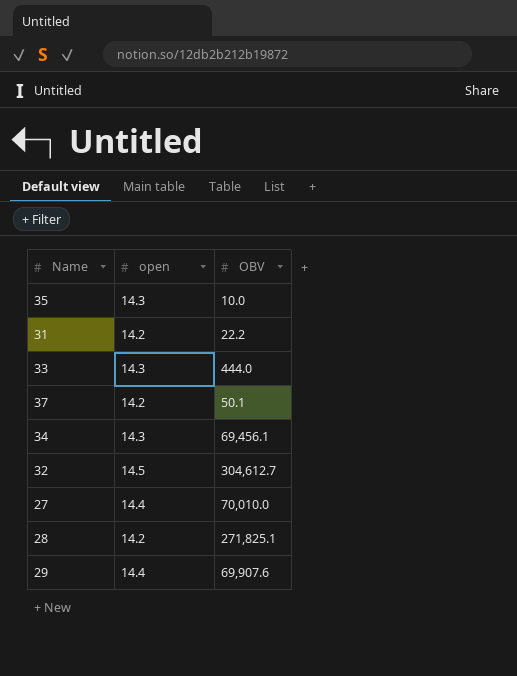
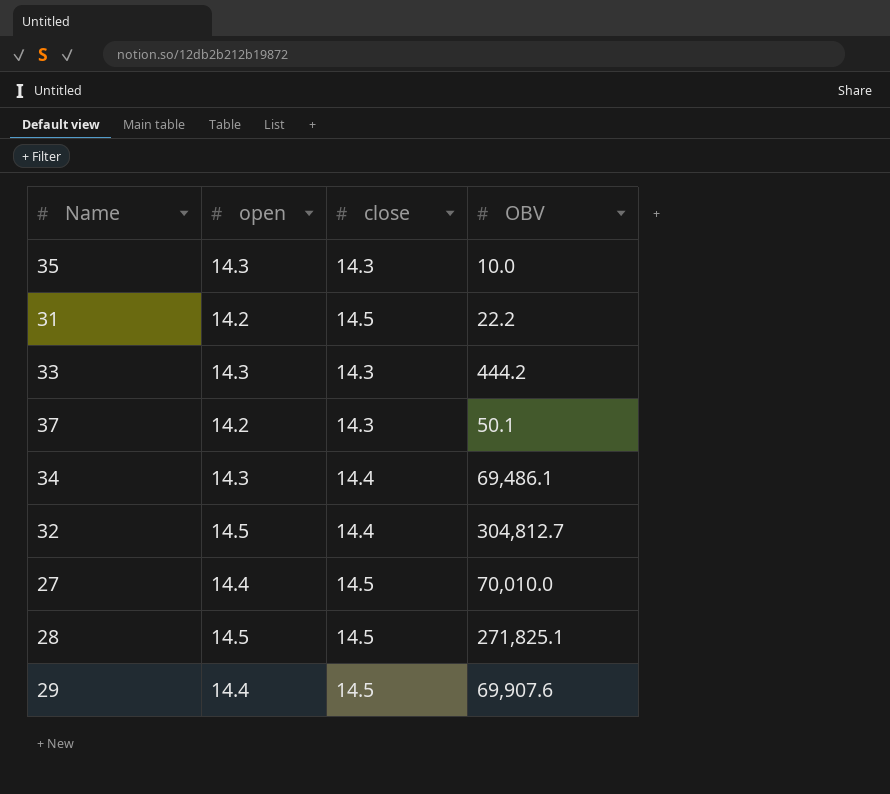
column close | position: none -> 3
33 | OBV: 444.0 -> 444.2
34 | OBV: 69,456.1 -> 69,486.1
32 | OBV: 304,612.7 -> 304,812.7
28 | open: 14.2 -> 14.5

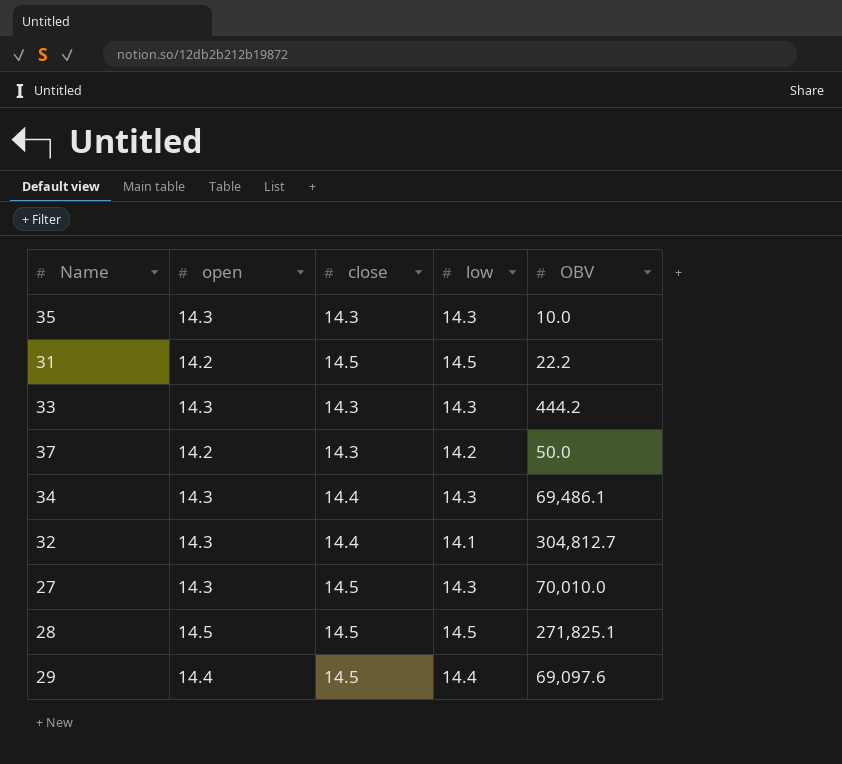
column low | position: none -> 4
37 | OBV: 50.1 -> 50.0
32 | open: 14.5 -> 14.3
27 | open: 14.4 -> 14.3
29 | OBV: 69,907.6 -> 69,097.6

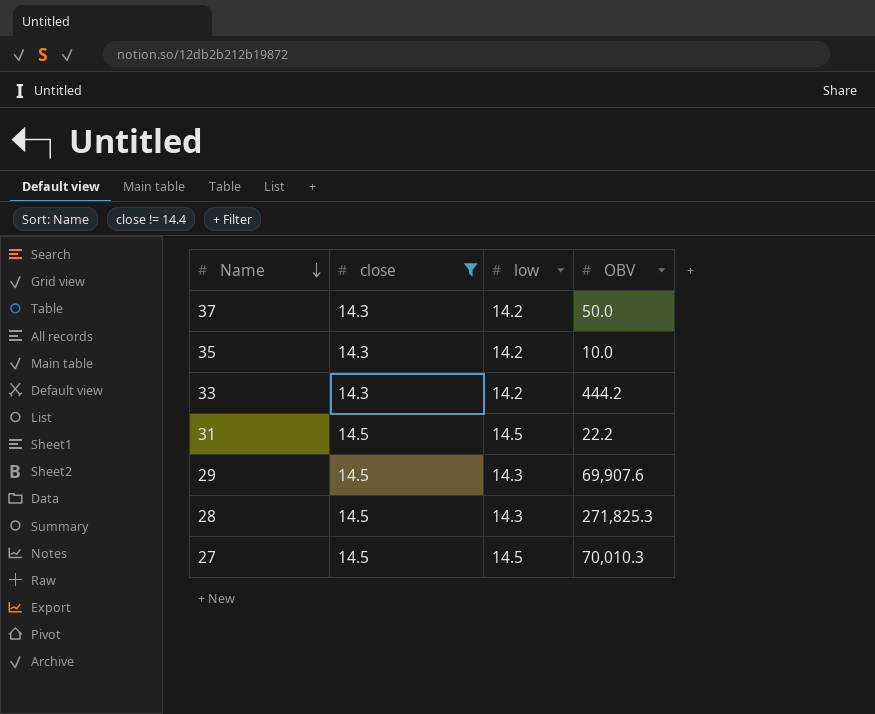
filter: none -> close != 14.4
row order: none -> Name descending
column open | position: 2 -> none
35 | low: 14.3 -> 14.2
33 | low: 14.3 -> 14.2
29 | low: 14.4 -> 14.3
29 | OBV: 69,097.6 -> 69,907.6
28 | low: 14.5 -> 14.3
28 | OBV: 271,825.1 -> 271,825.3
27 | low: 14.3 -> 14.5
27 | OBV: 70,010.0 -> 70,010.3

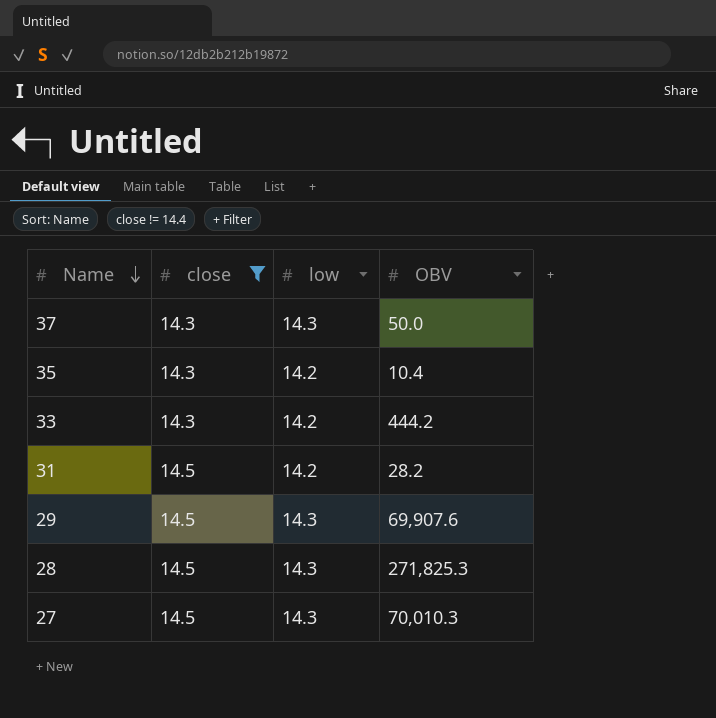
37 | low: 14.2 -> 14.3
35 | OBV: 10.0 -> 10.4
31 | low: 14.5 -> 14.2
31 | OBV: 22.2 -> 28.2
27 | low: 14.5 -> 14.3

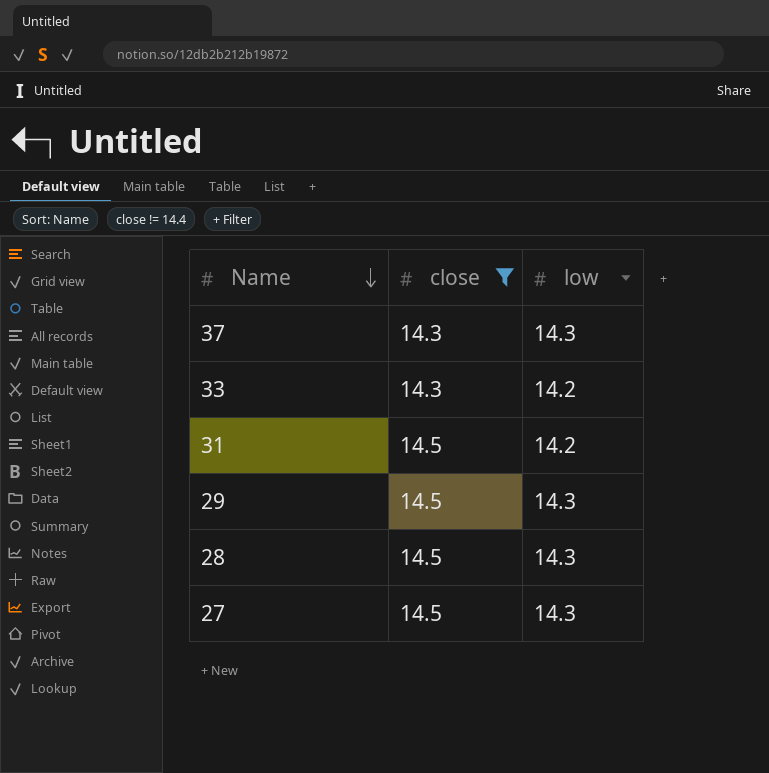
column OBV | position: 4 -> none
row 35: 14.3 | 14.2 | 10.4 -> none

